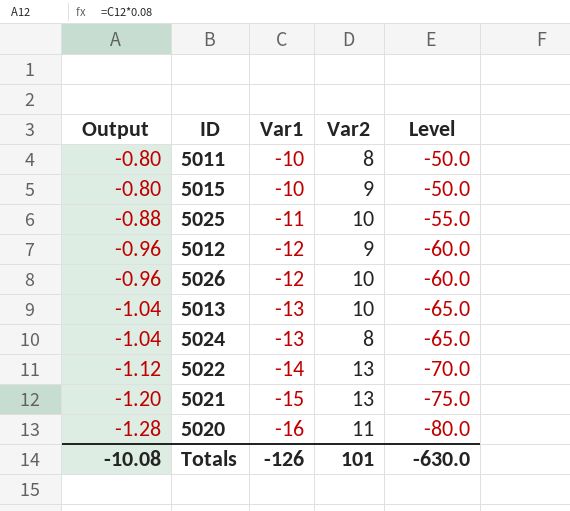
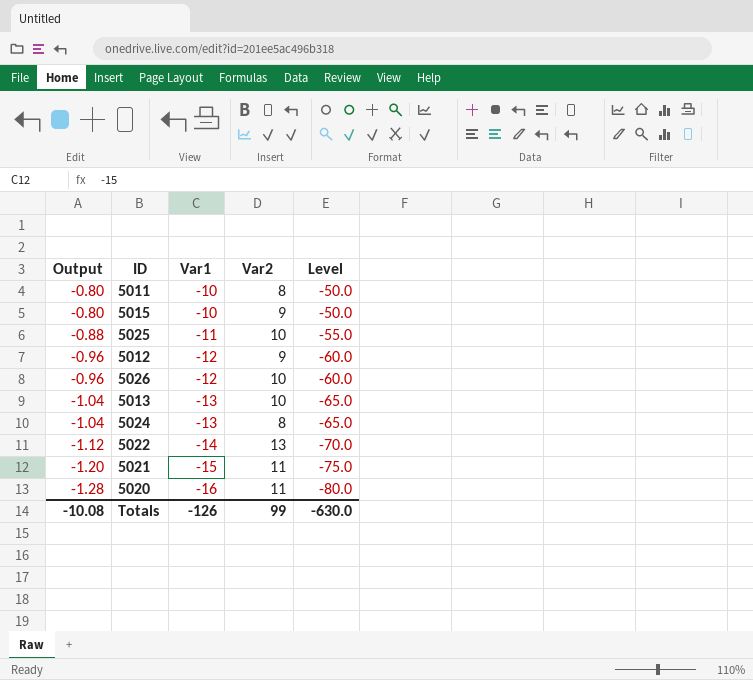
5021 | Var2: 13 -> 11
Totals | Var2: 101 -> 99

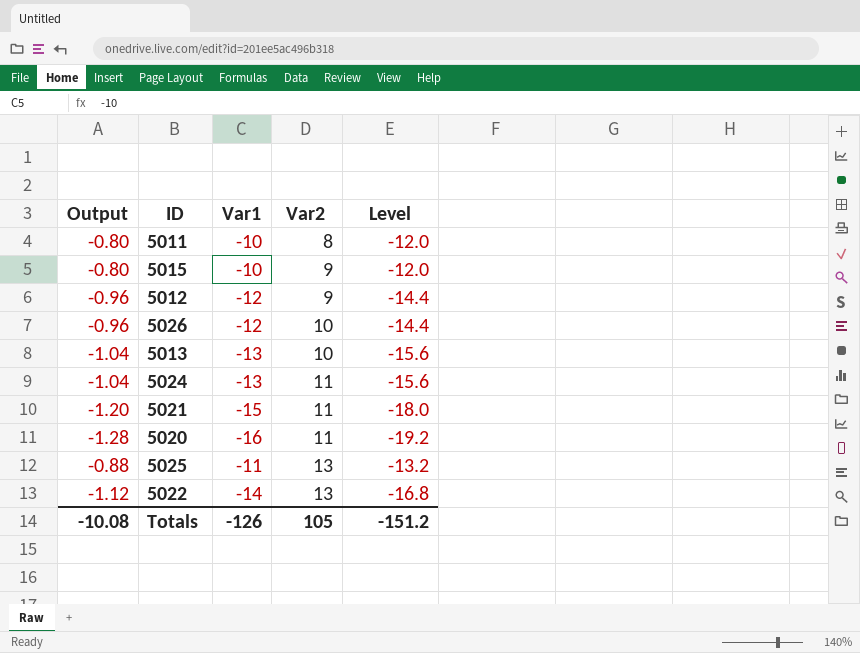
row order: Output descending -> Var2 ascending
column Level | formula: [Var1] * 5 -> [Var1] * 1.2
5024 | Var2: 8 -> 11
5025 | Var2: 10 -> 13
Totals | Var2: 99 -> 105
Totals | Level: -630.0 -> -151.2

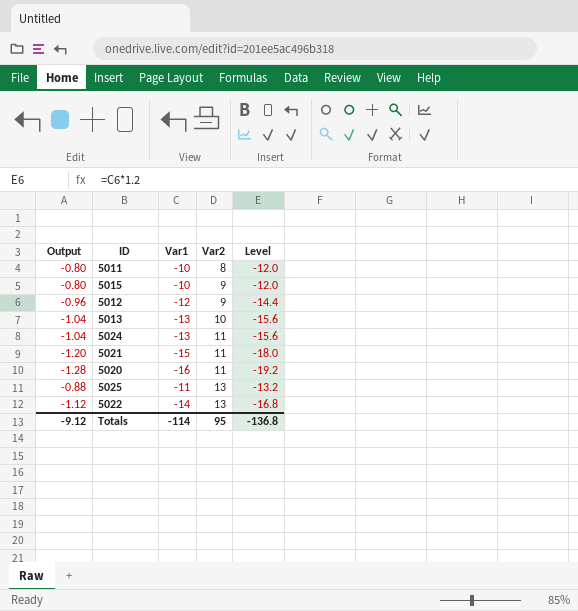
row 5026: -0.96 | -12 | 10 | -14.4 -> none
Totals | Output: -10.08 -> -9.12
Totals | Var1: -126 -> -114
Totals | Var2: 105 -> 95
Totals | Level: -151.2 -> -136.8

